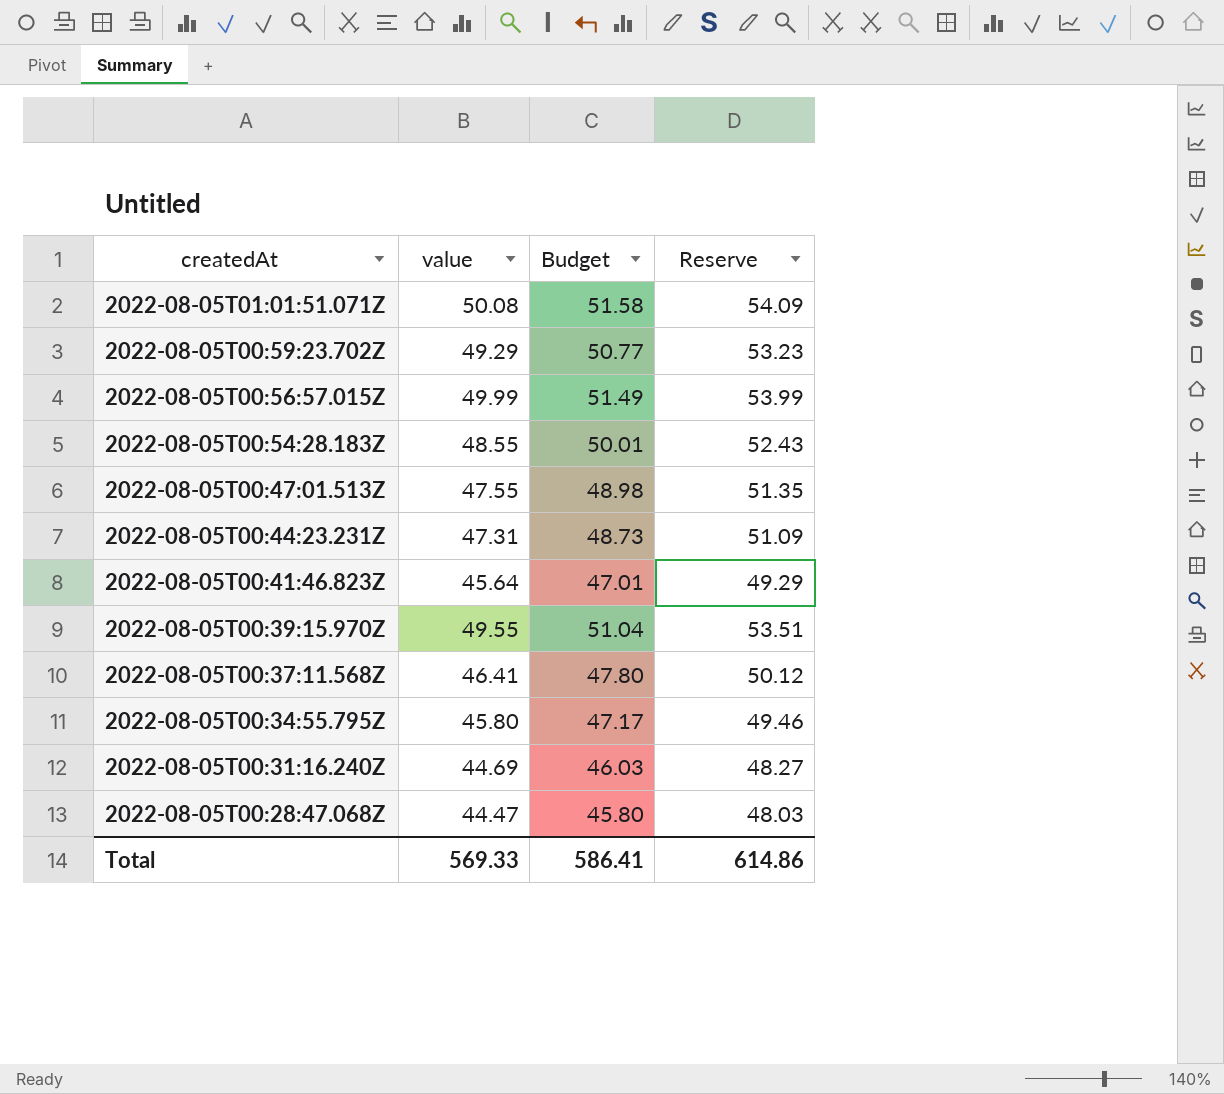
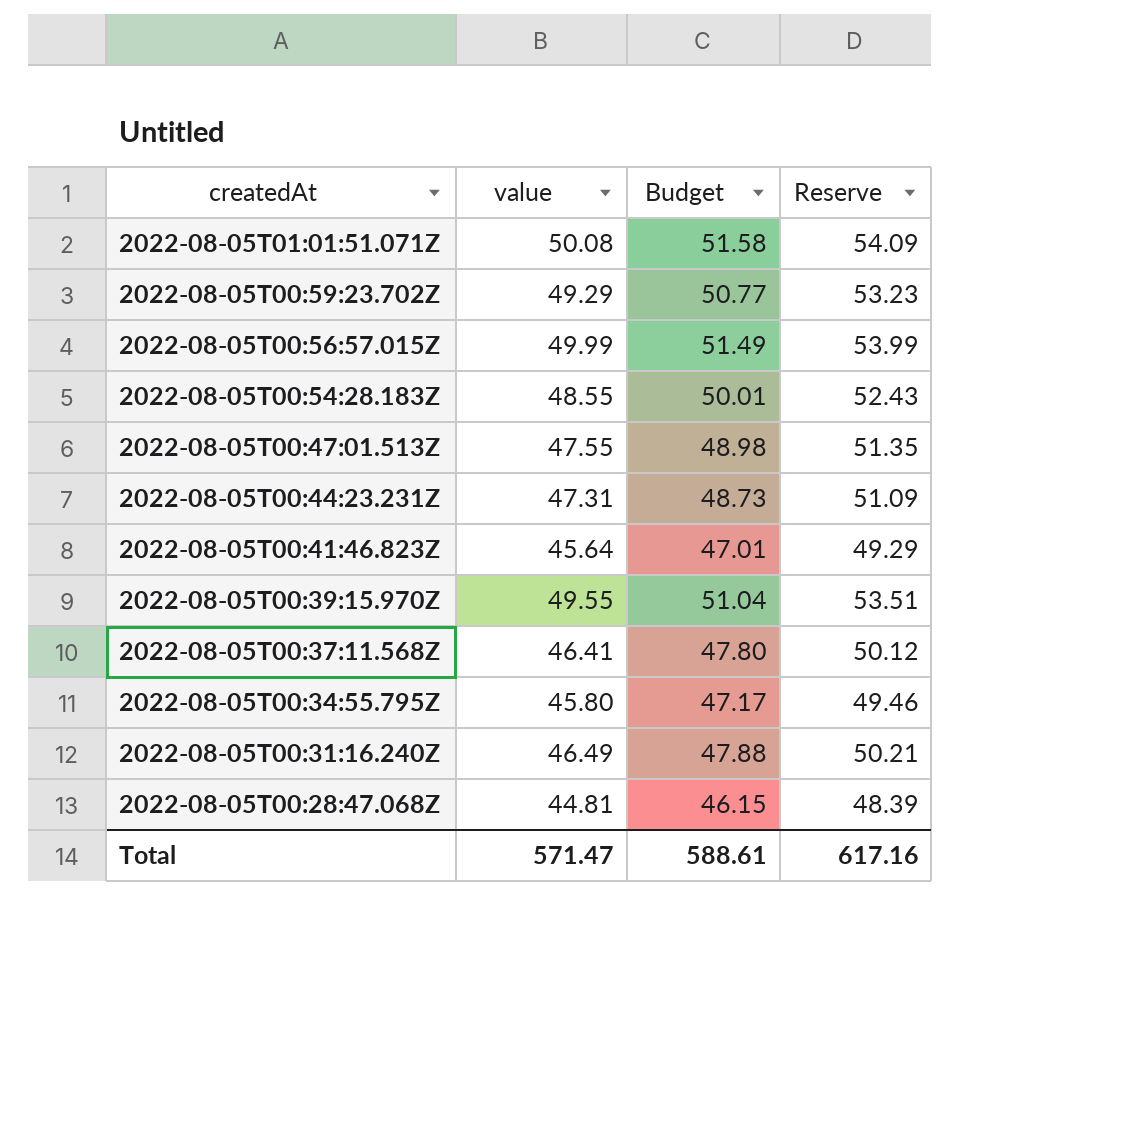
2022-08-05T00:31:16.240Z | value: 44.69 -> 46.49
2022-08-05T00:31:16.240Z | Budget: 46.03 -> 47.88
2022-08-05T00:31:16.240Z | Reserve: 48.27 -> 50.21
2022-08-05T00:28:47.068Z | value: 44.47 -> 44.81
2022-08-05T00:28:47.068Z | Budget: 45.80 -> 46.15
2022-08-05T00:28:47.068Z | Reserve: 48.03 -> 48.39
Total | value: 569.33 -> 571.47
Total | Budget: 586.41 -> 588.61
Total | Reserve: 614.86 -> 617.16

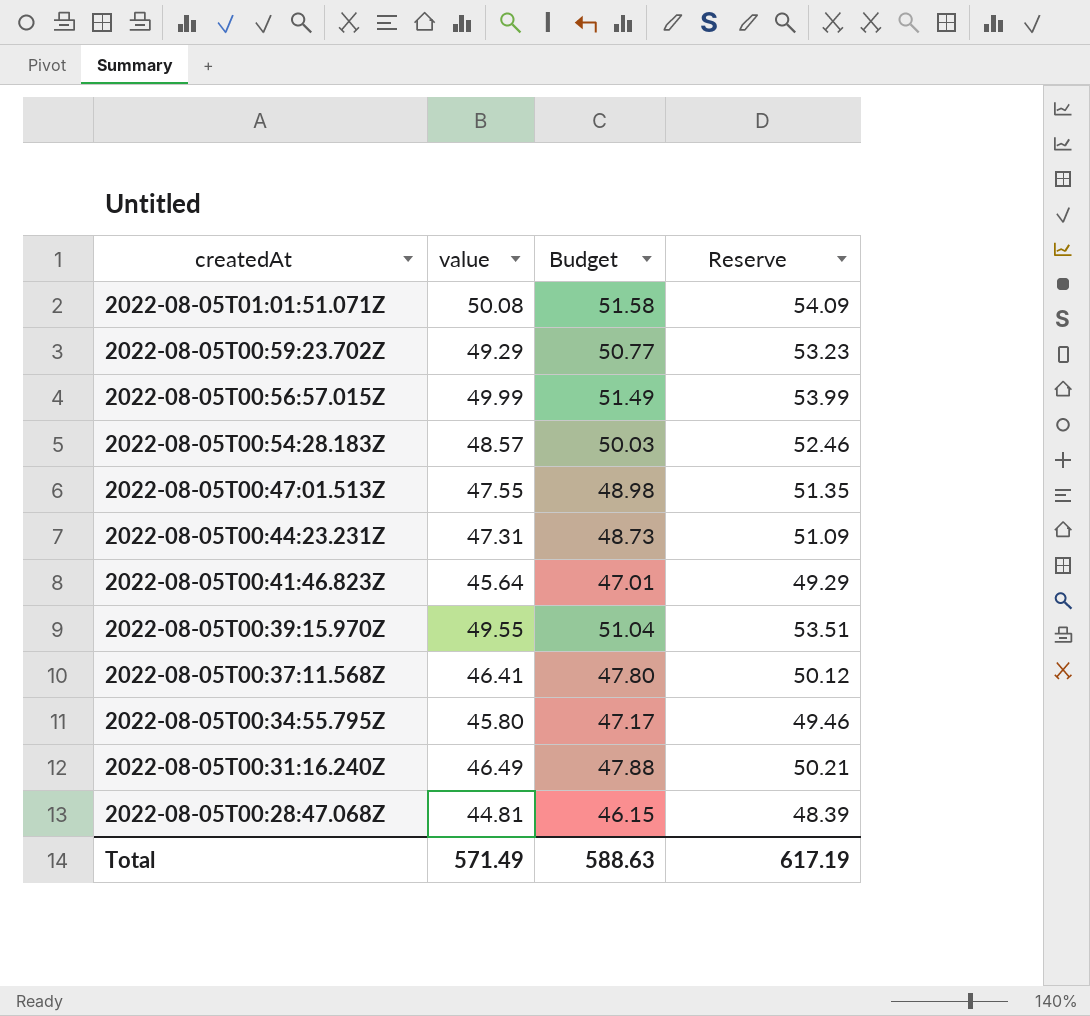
2022-08-05T00:54:28.183Z | value: 48.55 -> 48.57
2022-08-05T00:54:28.183Z | Budget: 50.01 -> 50.03
2022-08-05T00:54:28.183Z | Reserve: 52.43 -> 52.46
Total | value: 571.47 -> 571.49
Total | Budget: 588.61 -> 588.63
Total | Reserve: 617.16 -> 617.19

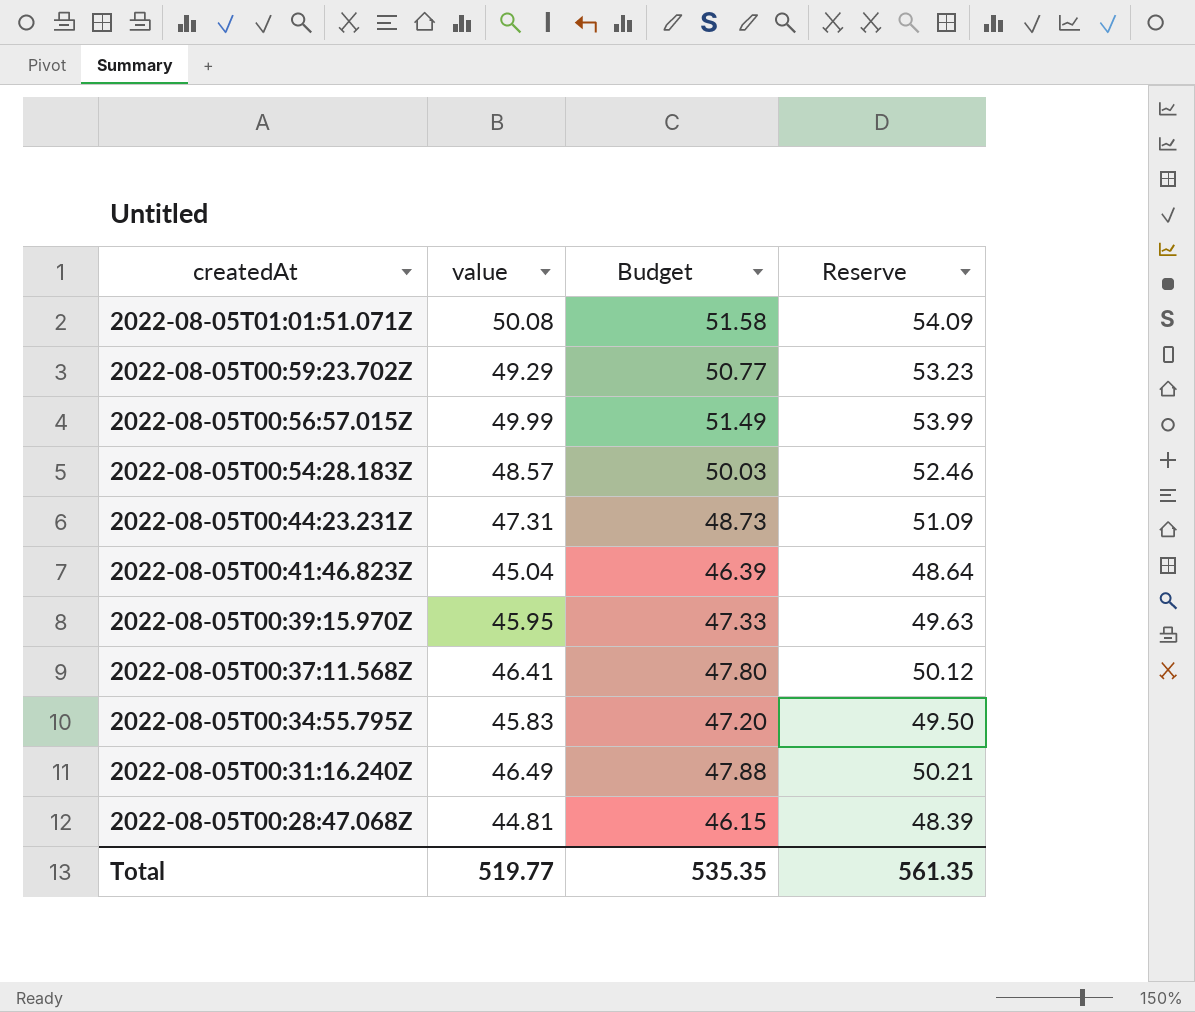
row 2022-08-05T00:47:01.513Z: 47.55 | 48.98 | 51.35 -> none
2022-08-05T00:41:46.823Z | value: 45.64 -> 45.04
2022-08-05T00:41:46.823Z | Budget: 47.01 -> 46.39
2022-08-05T00:41:46.823Z | Reserve: 49.29 -> 48.64
2022-08-05T00:39:15.970Z | value: 49.55 -> 45.95
2022-08-05T00:39:15.970Z | Budget: 51.04 -> 47.33
2022-08-05T00:39:15.970Z | Reserve: 53.51 -> 49.63
2022-08-05T00:34:55.795Z | value: 45.80 -> 45.83
2022-08-05T00:34:55.795Z | Budget: 47.17 -> 47.20
2022-08-05T00:34:55.795Z | Reserve: 49.46 -> 49.50
Total | value: 571.49 -> 519.77
Total | Budget: 588.63 -> 535.35
Total | Reserve: 617.19 -> 561.35

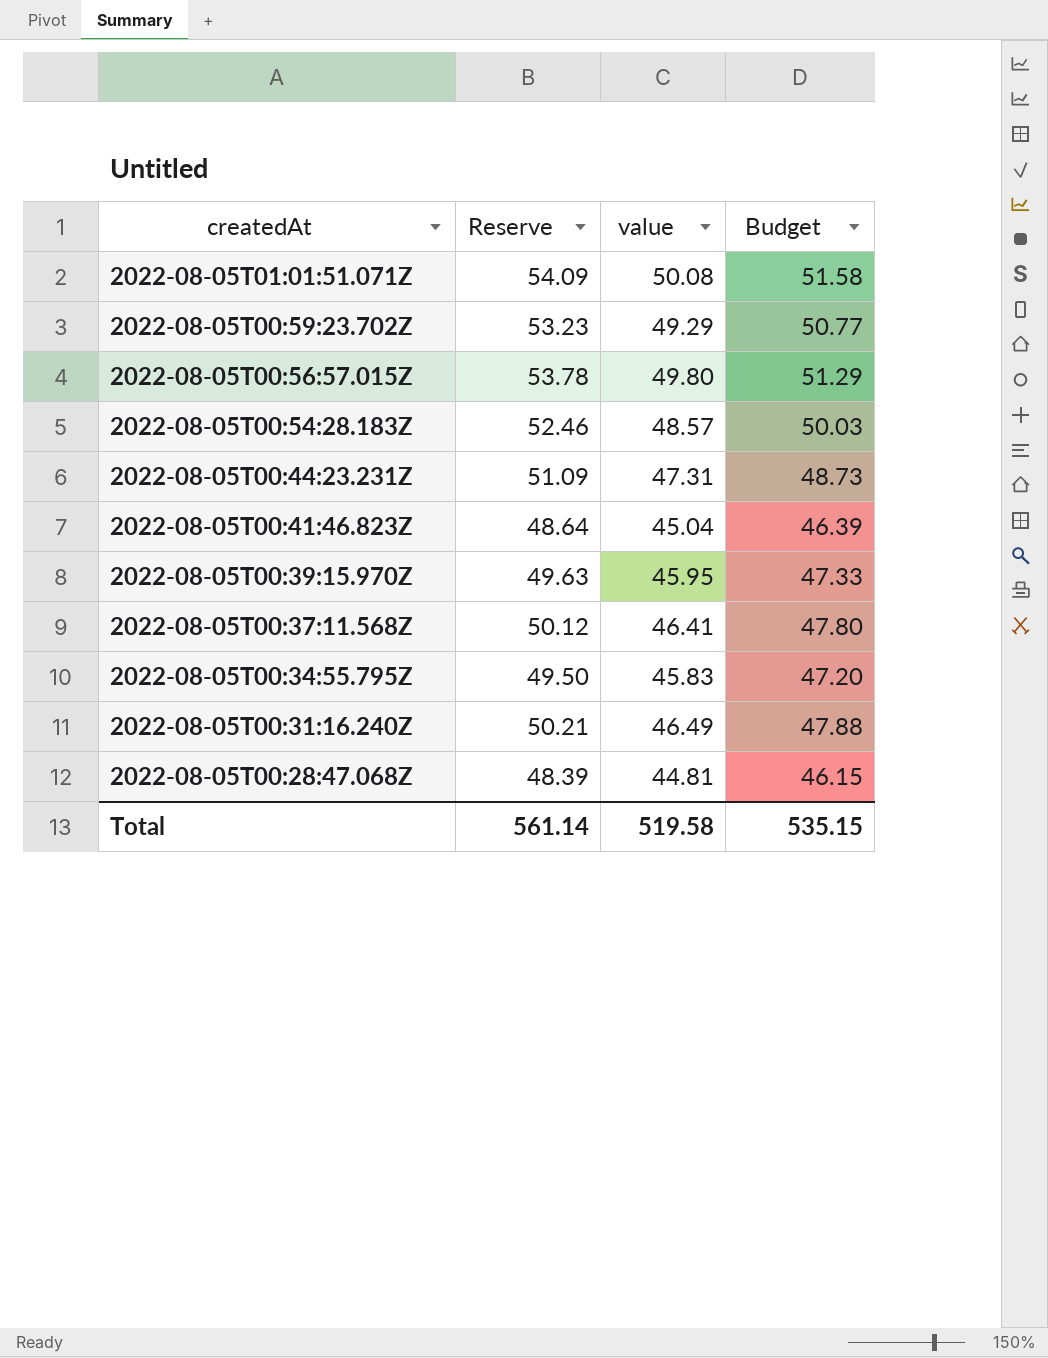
column Reserve | position: 4 -> 2
2022-08-05T00:56:57.015Z | Reserve: 53.99 -> 53.78
2022-08-05T00:56:57.015Z | value: 49.99 -> 49.80
2022-08-05T00:56:57.015Z | Budget: 51.49 -> 51.29
Total | Reserve: 561.35 -> 561.14
Total | value: 519.77 -> 519.58
Total | Budget: 535.35 -> 535.15

